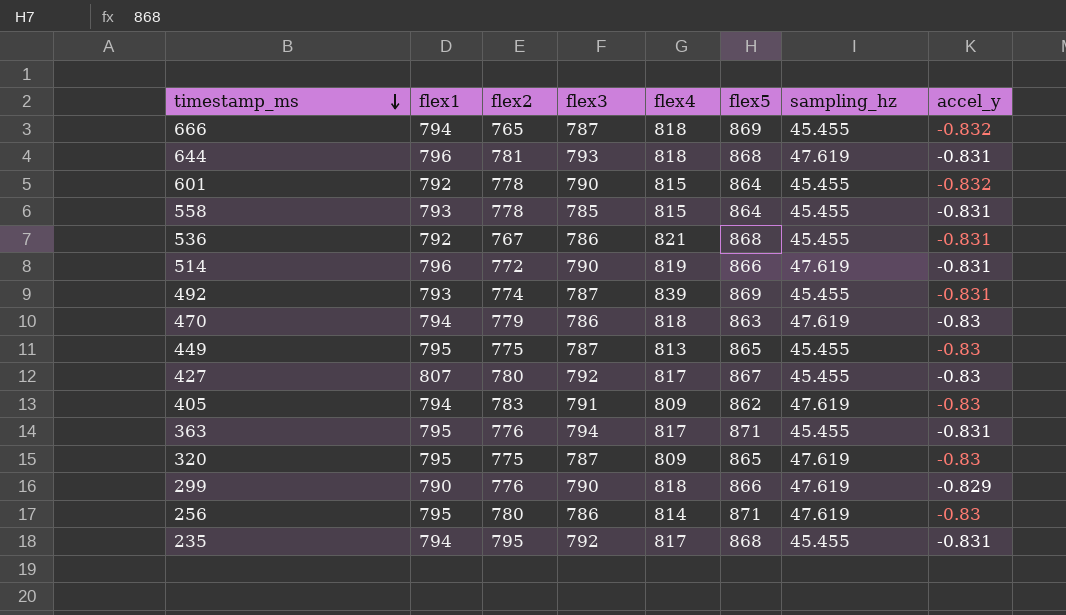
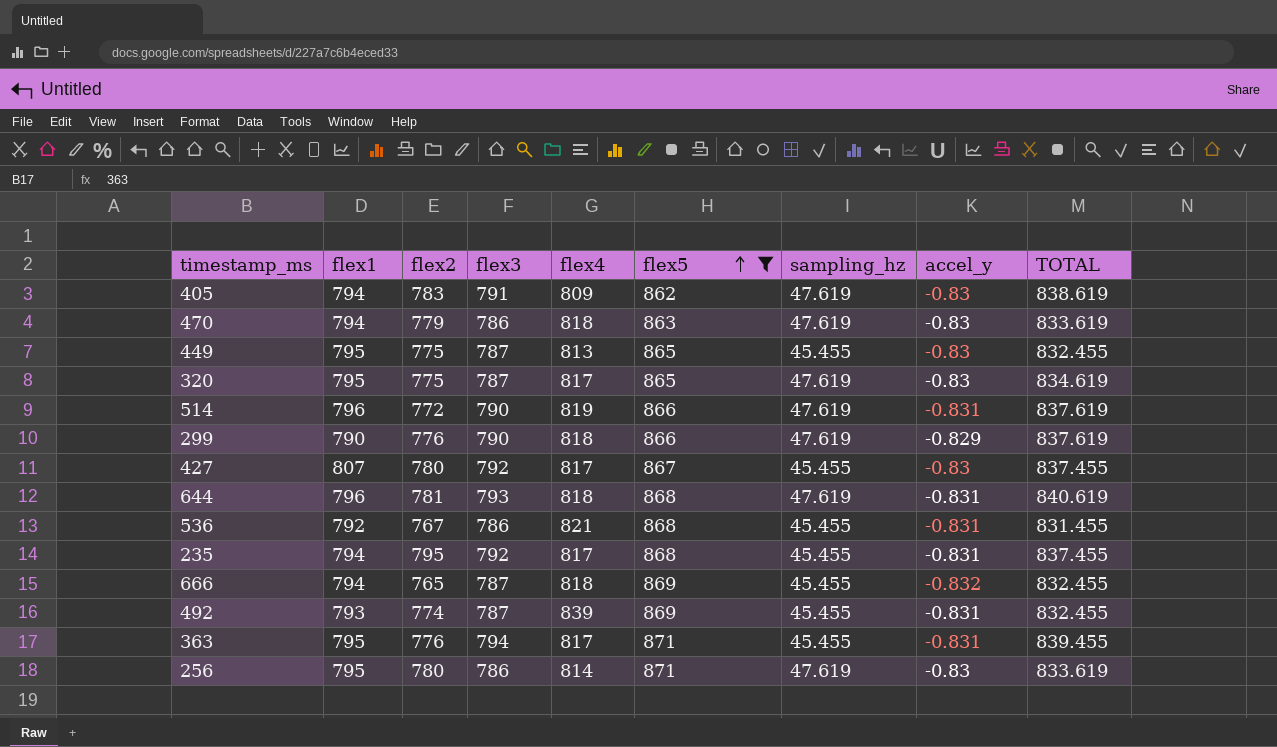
filter: none -> flex5 != 864
row order: timestamp_ms descending -> flex5 ascending
column TOTAL | formula: none -> [flex3] + [sampling_hz]
320 | flex4: 809 -> 817

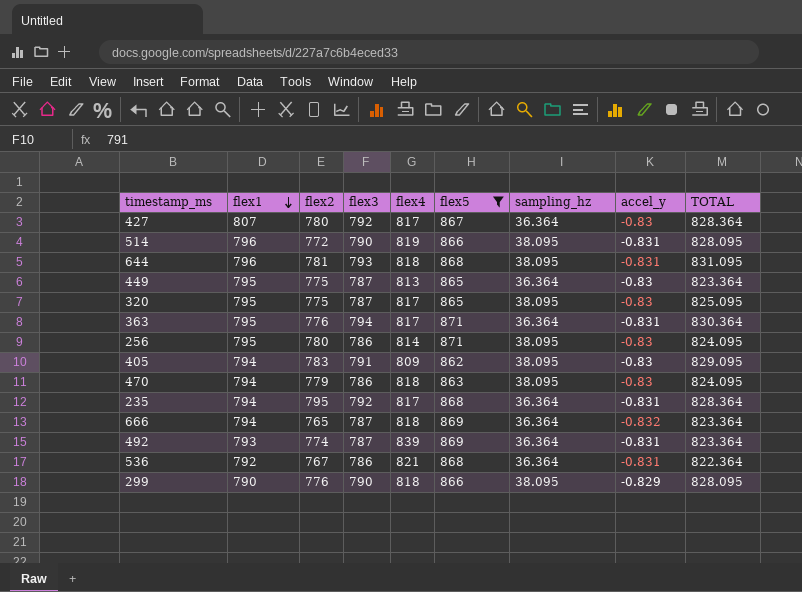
row order: flex5 ascending -> flex1 descending
427 | sampling_hz: 45.455 -> 36.364
427 | TOTAL: 837.455 -> 828.364
514 | sampling_hz: 47.619 -> 38.095
514 | TOTAL: 837.619 -> 828.095
644 | sampling_hz: 47.619 -> 38.095
644 | TOTAL: 840.619 -> 831.095
449 | sampling_hz: 45.455 -> 36.364
449 | TOTAL: 832.455 -> 823.364
320 | sampling_hz: 47.619 -> 38.095
320 | TOTAL: 834.619 -> 825.095
363 | sampling_hz: 45.455 -> 36.364
363 | TOTAL: 839.455 -> 830.364
256 | sampling_hz: 47.619 -> 38.095
256 | TOTAL: 833.619 -> 824.095
405 | sampling_hz: 47.619 -> 38.095
405 | TOTAL: 838.619 -> 829.095
470 | sampling_hz: 47.619 -> 38.095
470 | TOTAL: 833.619 -> 824.095
235 | sampling_hz: 45.455 -> 36.364
235 | TOTAL: 837.455 -> 828.364
666 | sampling_hz: 45.455 -> 36.364
666 | TOTAL: 832.455 -> 823.364
492 | sampling_hz: 45.455 -> 36.364
492 | TOTAL: 832.455 -> 823.364
536 | sampling_hz: 45.455 -> 36.364
536 | TOTAL: 831.455 -> 822.364
299 | sampling_hz: 47.619 -> 38.095
299 | TOTAL: 837.619 -> 828.095

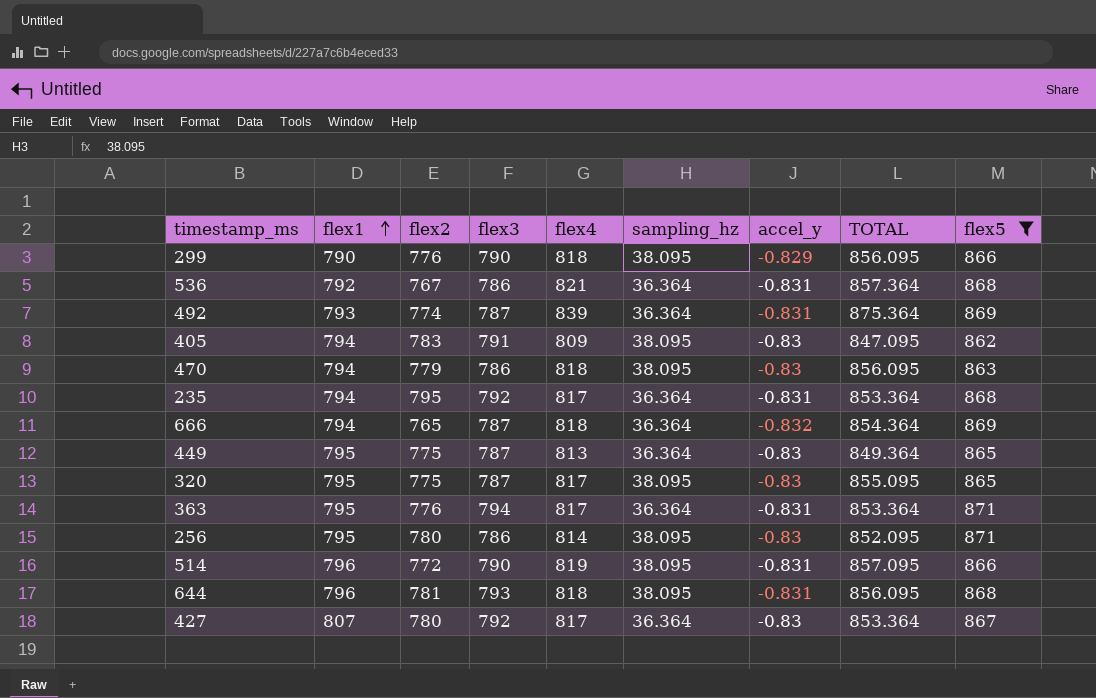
row order: flex1 descending -> flex1 ascending
column TOTAL | formula: [flex3] + [sampling_hz] -> [flex4] + [sampling_hz]
column flex5 | position: 6 -> 9

